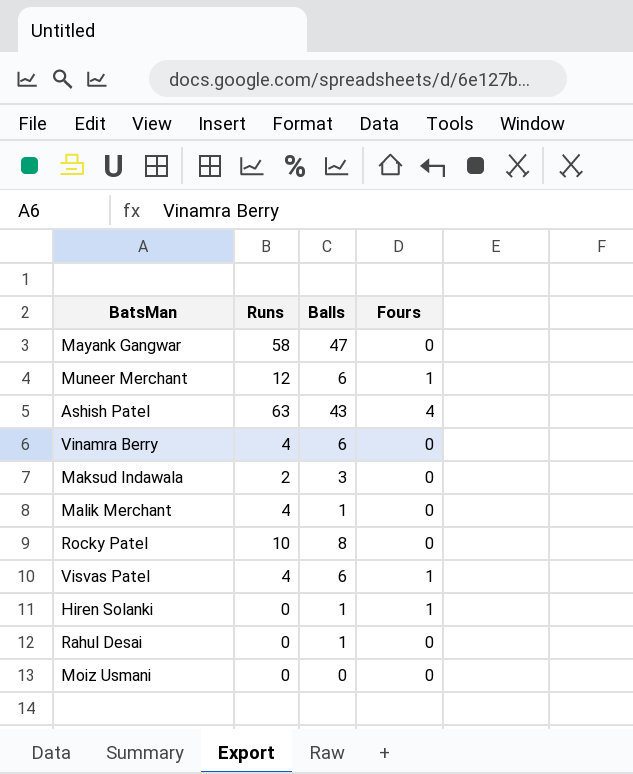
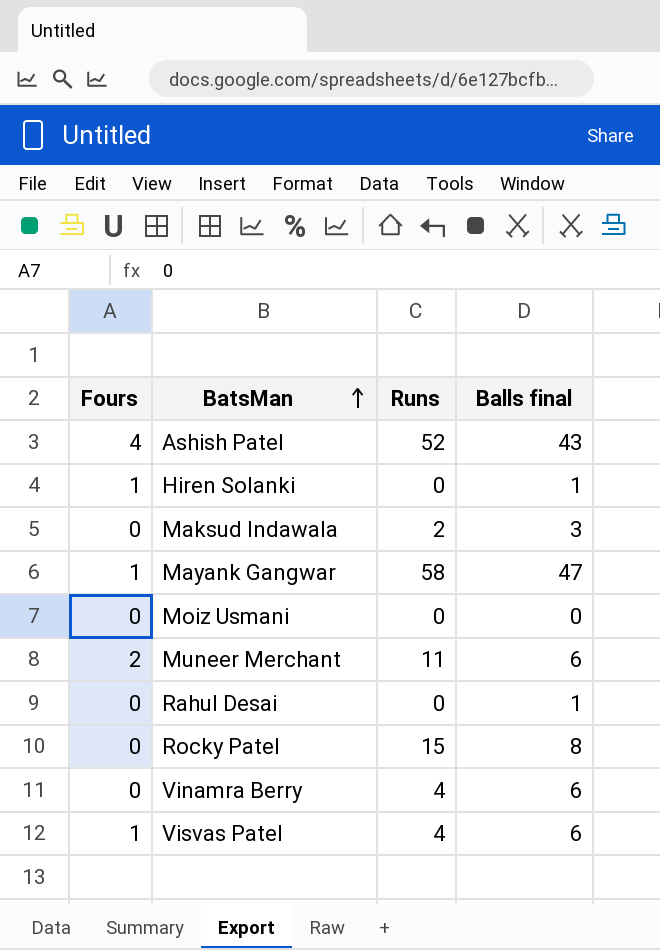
row order: none -> BatsMan ascending
column Fours | position: 4 -> 1
column name: Balls -> Balls final
row Malik Merchant: 4 | 1 | 0 -> none
Ashish Patel | Runs: 63 -> 52
Mayank Gangwar | Fours: 0 -> 1
Muneer Merchant | Fours: 1 -> 2
Muneer Merchant | Runs: 12 -> 11
Rocky Patel | Runs: 10 -> 15

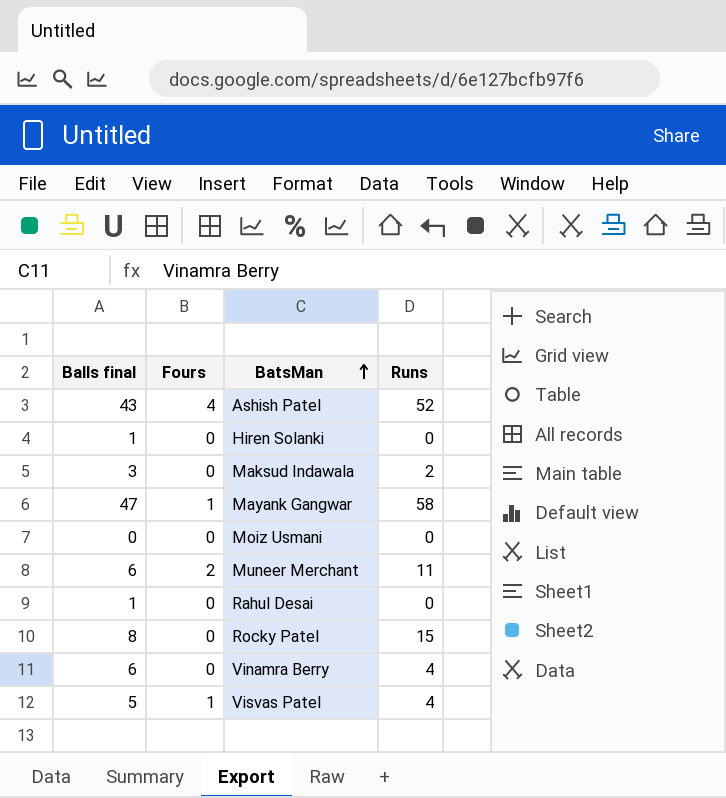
column Balls final | position: 4 -> 1
Hiren Solanki | Fours: 1 -> 0
Visvas Patel | Balls final: 6 -> 5

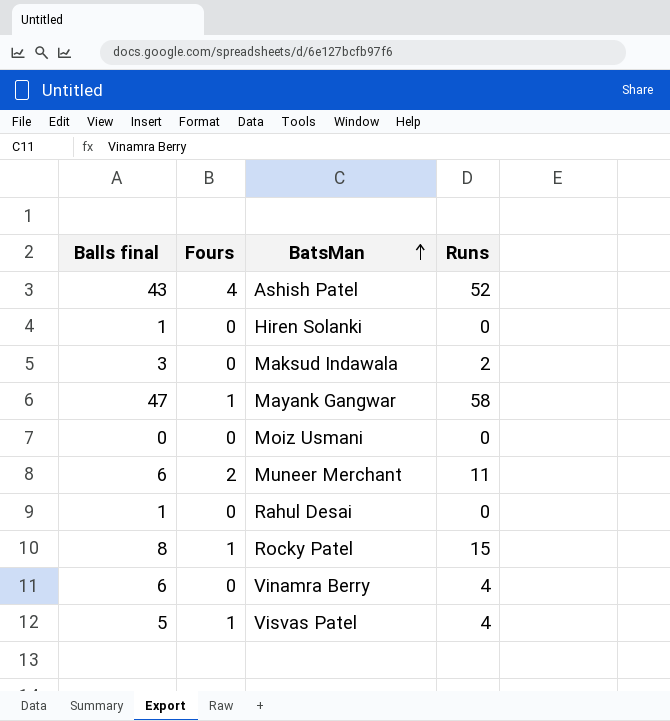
Rocky Patel | Fours: 0 -> 1

